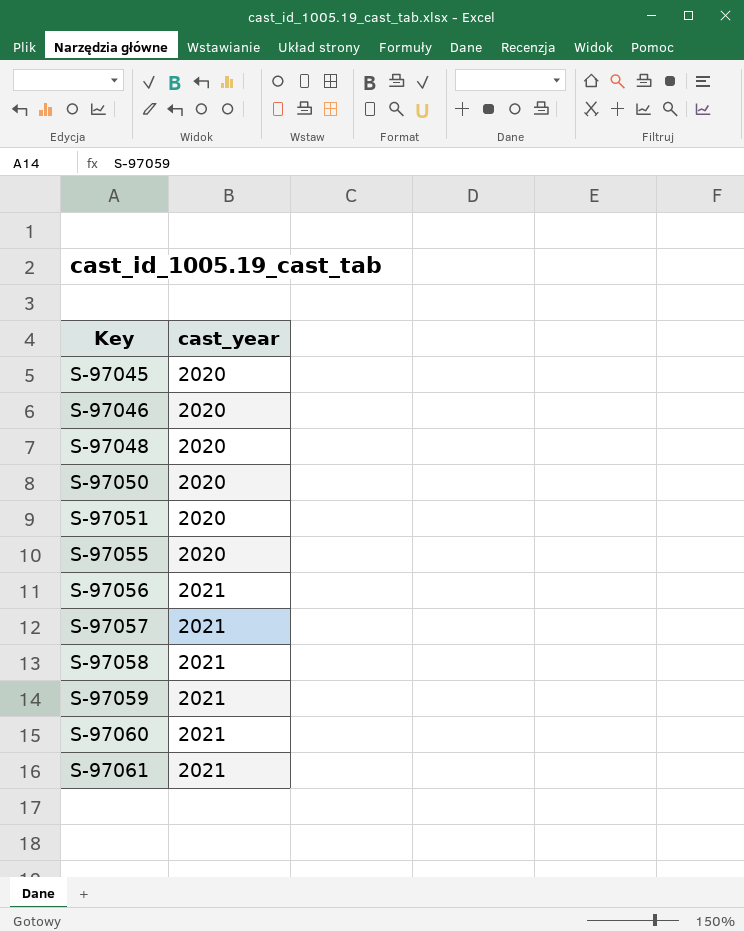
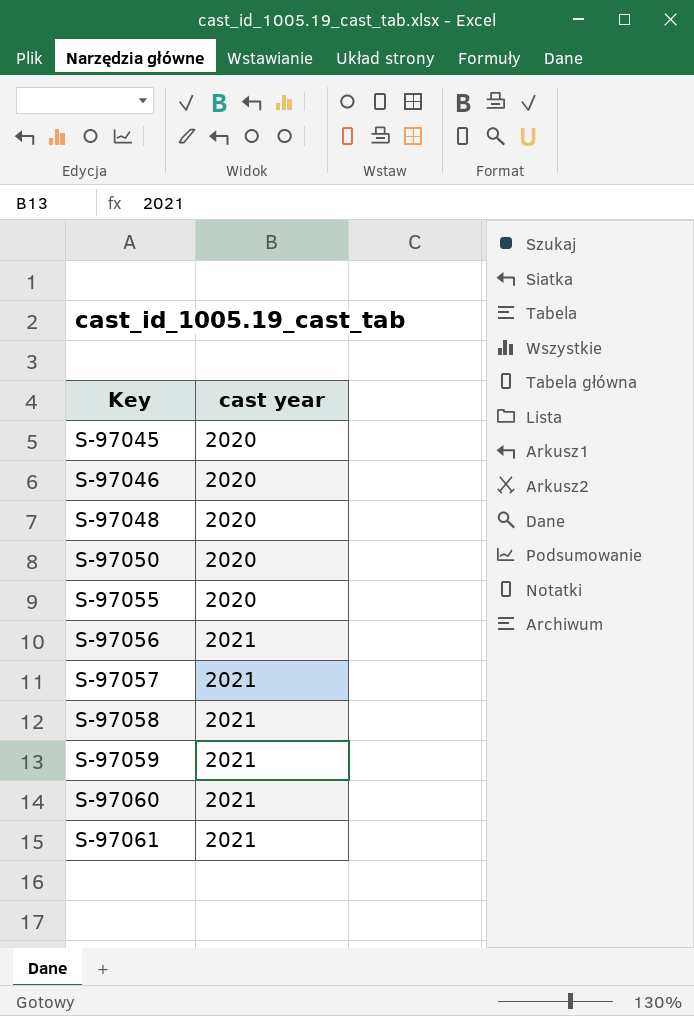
column name: cast_year -> cast year
row S-97051: 2020 -> none

